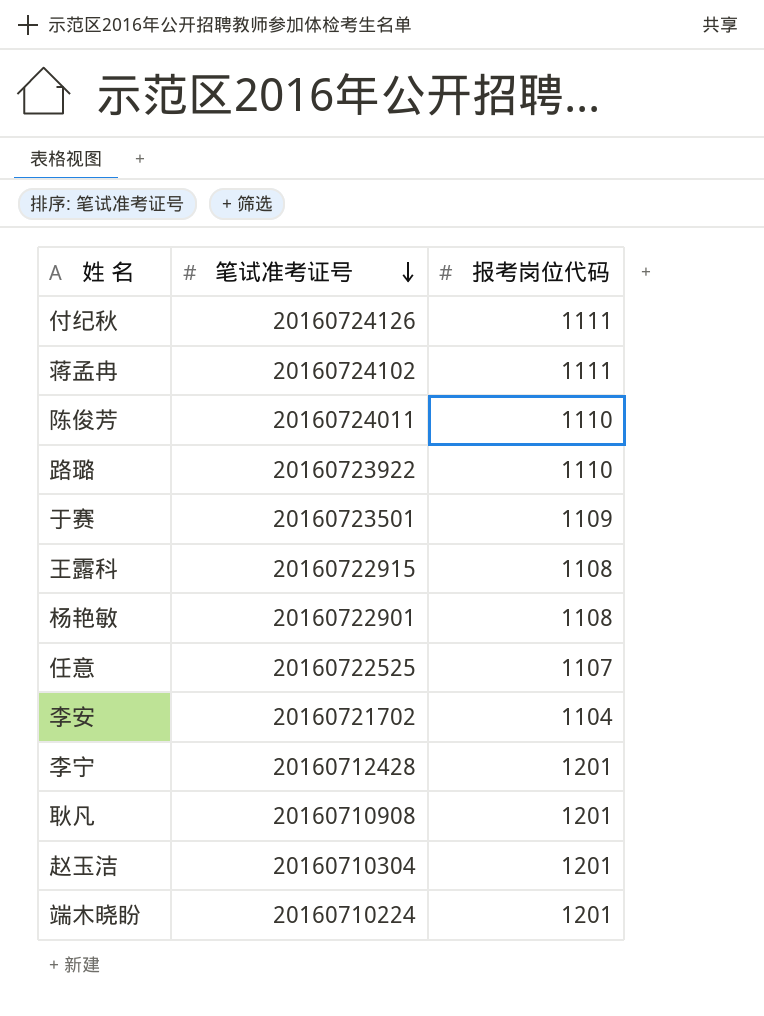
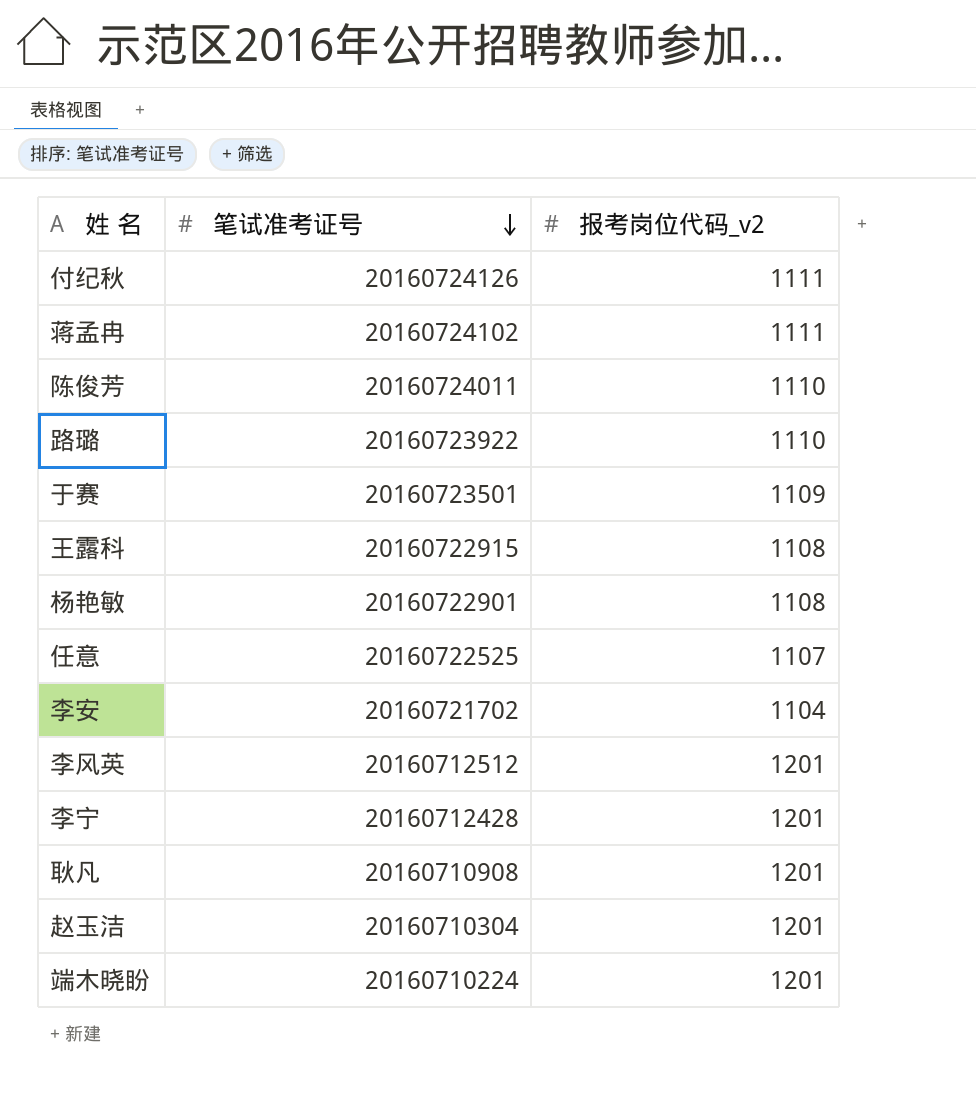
column name: 报考岗位代码 -> 报考岗位代码_v2
row 李风英: none -> 20160712512 | 1201

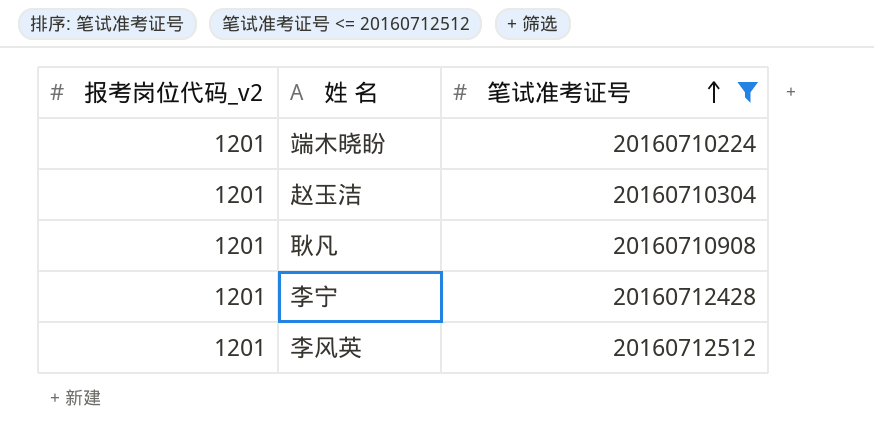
filter: none -> 笔试准考证号 <= 20160712512
row order: 笔试准考证号 descending -> 笔试准考证号 ascending
column 报考岗位代码_v2 | position: 3 -> 1

